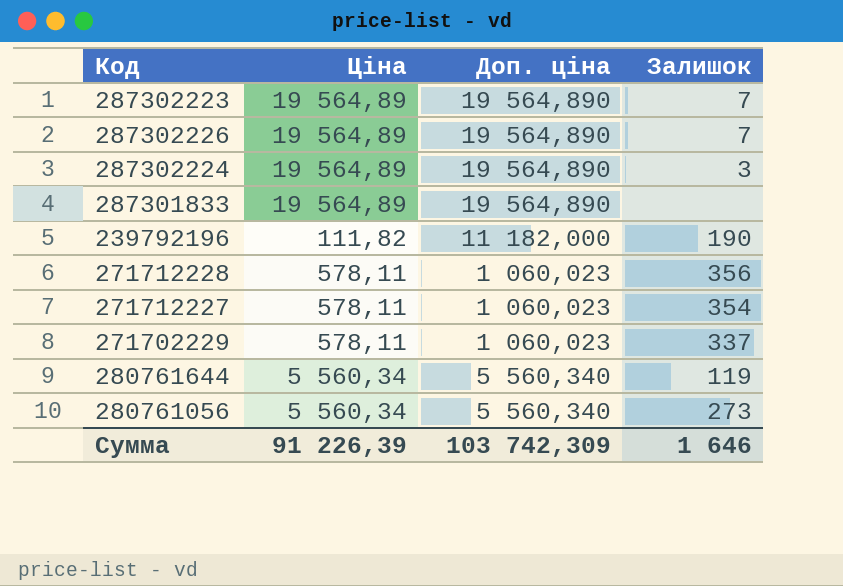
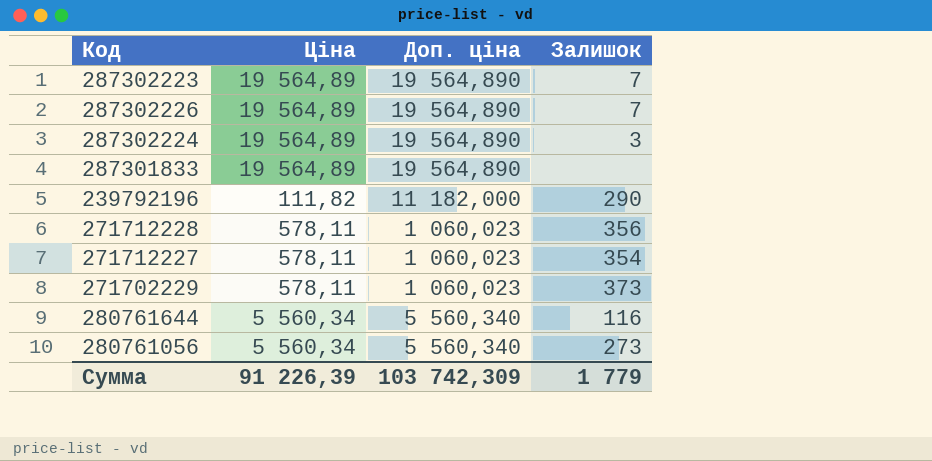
239792196 | Залишок: 190 -> 290
271702229 | Залишок: 337 -> 373
280761644 | Залишок: 119 -> 116
Сумма | Залишок: 1 646 -> 1 779

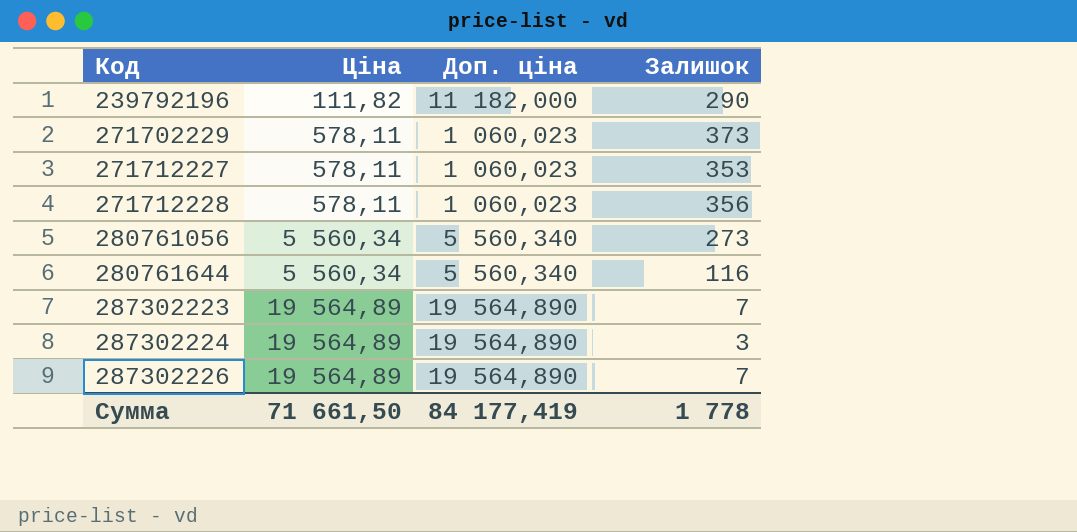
row order: none -> Код ascending
row 287301833: 19 564,89 | 19 564,890 | none -> none
271712227 | Залишок: 354 -> 353
Сумма | Ціна: 91 226,39 -> 71 661,50
Сумма | Доп. ціна: 103 742,309 -> 84 177,419
Сумма | Залишок: 1 779 -> 1 778

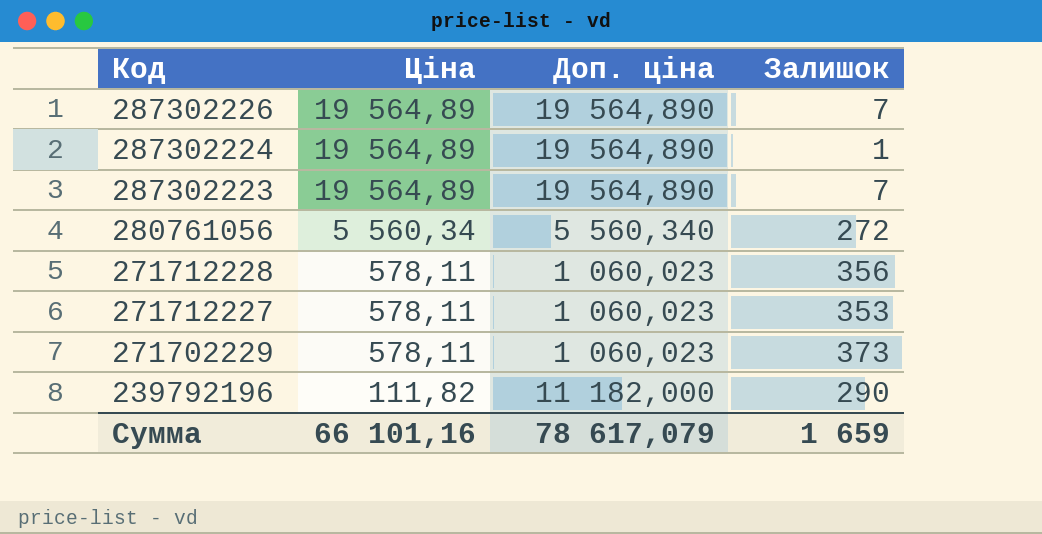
row order: Код ascending -> Код descending
row 280761644: 5 560,34 | 5 560,340 | 116 -> none
287302224 | Залишок: 3 -> 1
280761056 | Залишок: 273 -> 272
Сумма | Ціна: 71 661,50 -> 66 101,16
Сумма | Доп. ціна: 84 177,419 -> 78 617,079
Сумма | Залишок: 1 778 -> 1 659

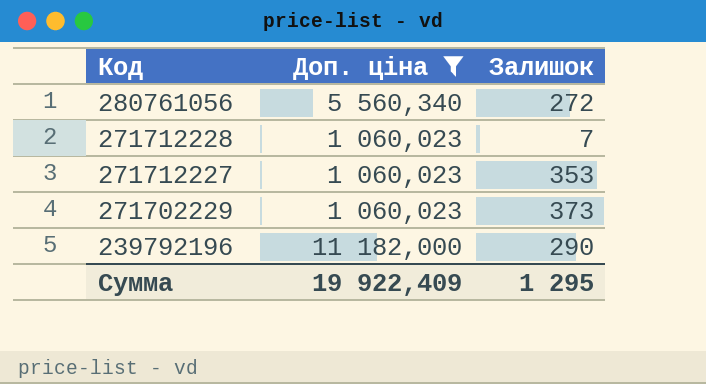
filter: none -> Доп. ціна != 19 564,890
column Ціна | position: 2 -> none
271712228 | Залишок: 356 -> 7
Сумма | Доп. ціна: 78 617,079 -> 19 922,409
Сумма | Залишок: 1 659 -> 1 295

